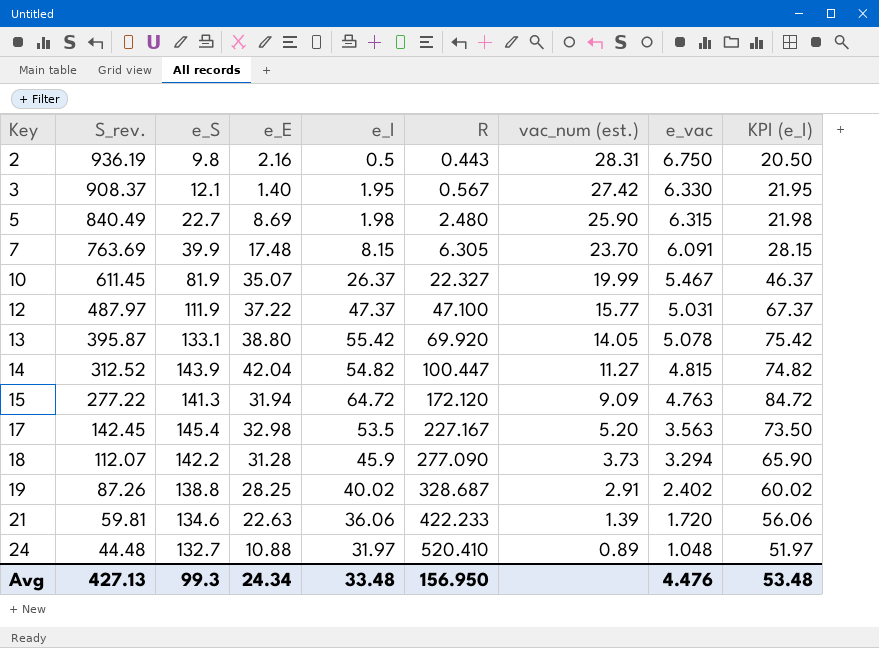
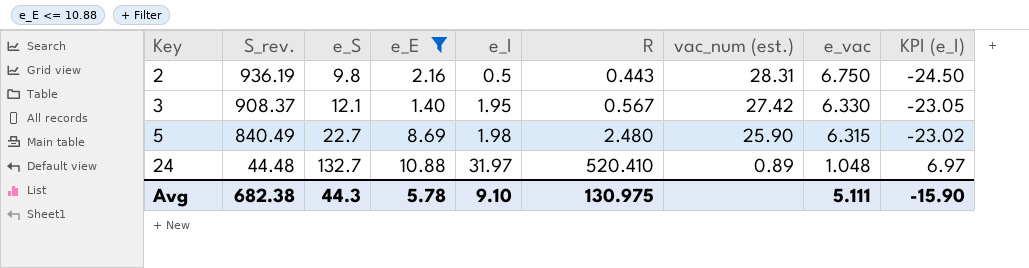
filter: none -> e_E <= 10.88
column KPI (e_I) | formula: [e_I] + 20 -> [e_I] - 25
Avg | S_rev.: 427.13 -> 682.38
Avg | e_S: 99.3 -> 44.3
Avg | e_E: 24.34 -> 5.78
Avg | e_I: 33.48 -> 9.10
Avg | R: 156.950 -> 130.975
Avg | e_vac: 4.476 -> 5.111
Avg | KPI (e_I): 53.48 -> -15.90

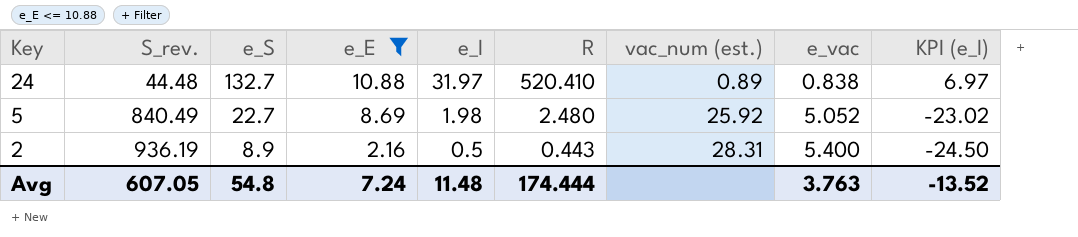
row order: Key ascending -> Key descending
row 3: 908.37 | 12.1 | 1.40 | 1.95 | 0.567 | 27.42 | 6.330 | -23.05 -> none
24 | e_vac: 1.048 -> 0.838
5 | vac_num (est.): 25.90 -> 25.92
5 | e_vac: 6.315 -> 5.052
2 | e_S: 9.8 -> 8.9
2 | e_vac: 6.750 -> 5.400
Avg | S_rev.: 682.38 -> 607.05
Avg | e_S: 44.3 -> 54.8
Avg | e_E: 5.78 -> 7.24
Avg | e_I: 9.10 -> 11.48
Avg | R: 130.975 -> 174.444
Avg | e_vac: 5.111 -> 3.763
Avg | KPI (e_I): -15.90 -> -13.52

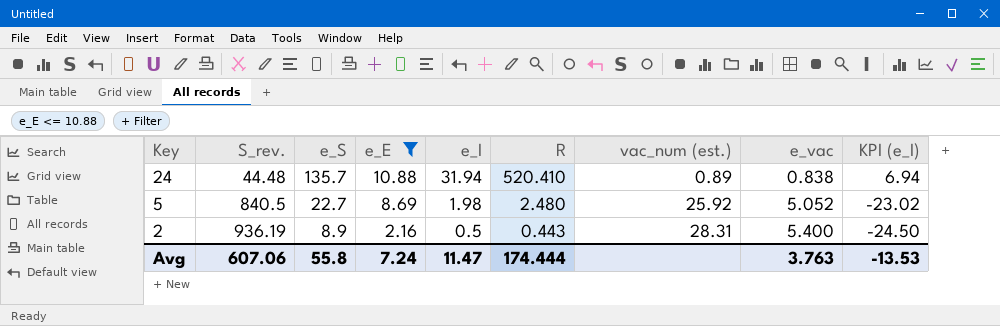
24 | e_S: 132.7 -> 135.7
24 | e_I: 31.97 -> 31.94
24 | KPI (e_I): 6.97 -> 6.94
5 | S_rev.: 840.49 -> 840.5
Avg | S_rev.: 607.05 -> 607.06
Avg | e_S: 54.8 -> 55.8
Avg | e_I: 11.48 -> 11.47
Avg | KPI (e_I): -13.52 -> -13.53

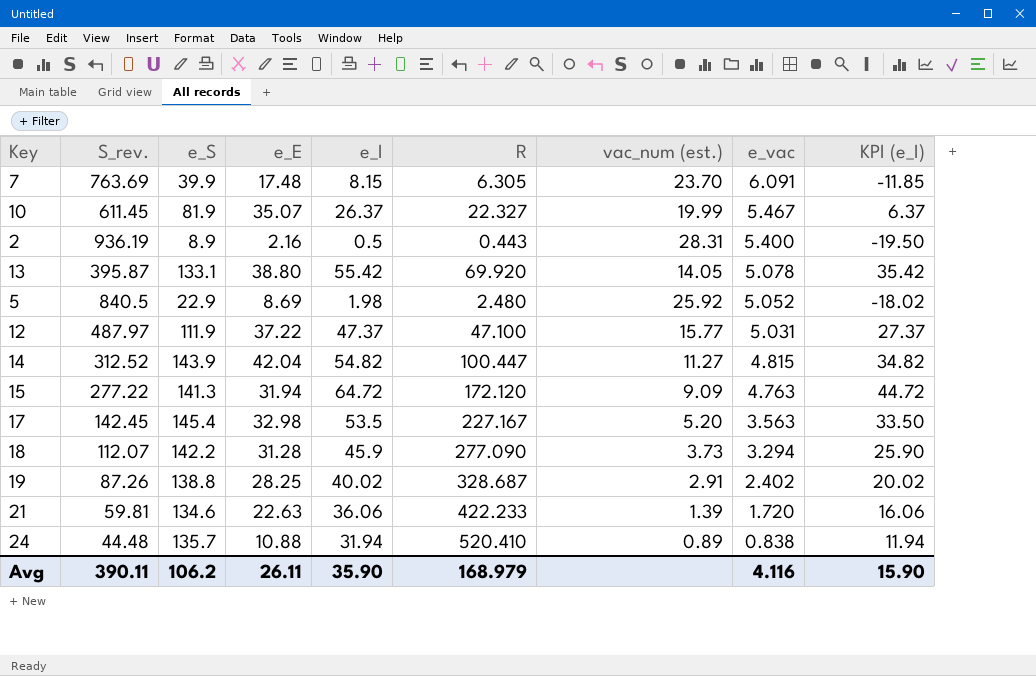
filter: e_E <= 10.88 -> none
row order: Key descending -> e_vac descending
column KPI (e_I) | formula: [e_I] - 25 -> [e_I] - 20
5 | e_S: 22.7 -> 22.9
Avg | S_rev.: 607.06 -> 390.11
Avg | e_S: 55.8 -> 106.2
Avg | e_E: 7.24 -> 26.11
Avg | e_I: 11.47 -> 35.90
Avg | R: 174.444 -> 168.979
Avg | e_vac: 3.763 -> 4.116
Avg | KPI (e_I): -13.53 -> 15.90

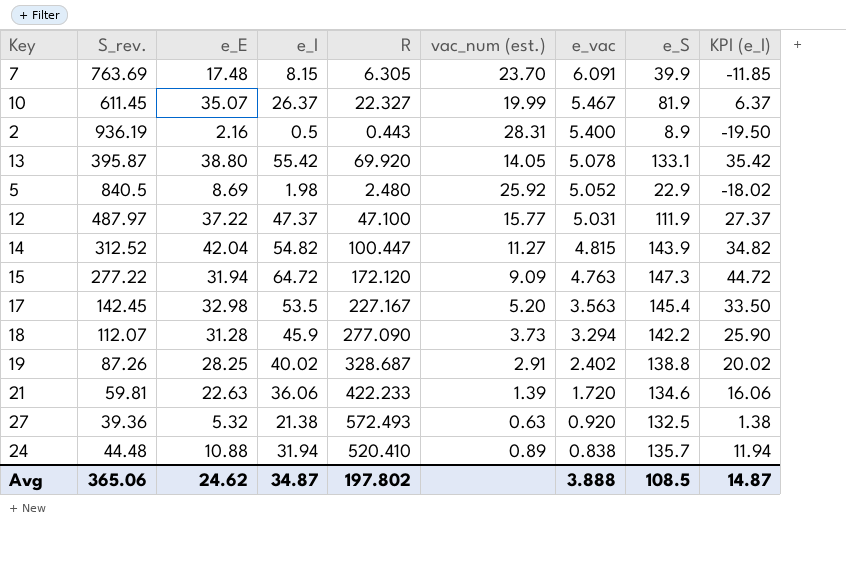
column e_S | position: 3 -> 8
15 | e_S: 141.3 -> 147.3
row 27: none -> 39.36 | 5.32 | 21.38 | 572.493 | 0.63 | 0.920 | 132.5 | 1.38
Avg | S_rev.: 390.11 -> 365.06
Avg | e_E: 26.11 -> 24.62
Avg | e_I: 35.90 -> 34.87
Avg | R: 168.979 -> 197.802
Avg | e_vac: 4.116 -> 3.888
Avg | e_S: 106.2 -> 108.5
Avg | KPI (e_I): 15.90 -> 14.87

